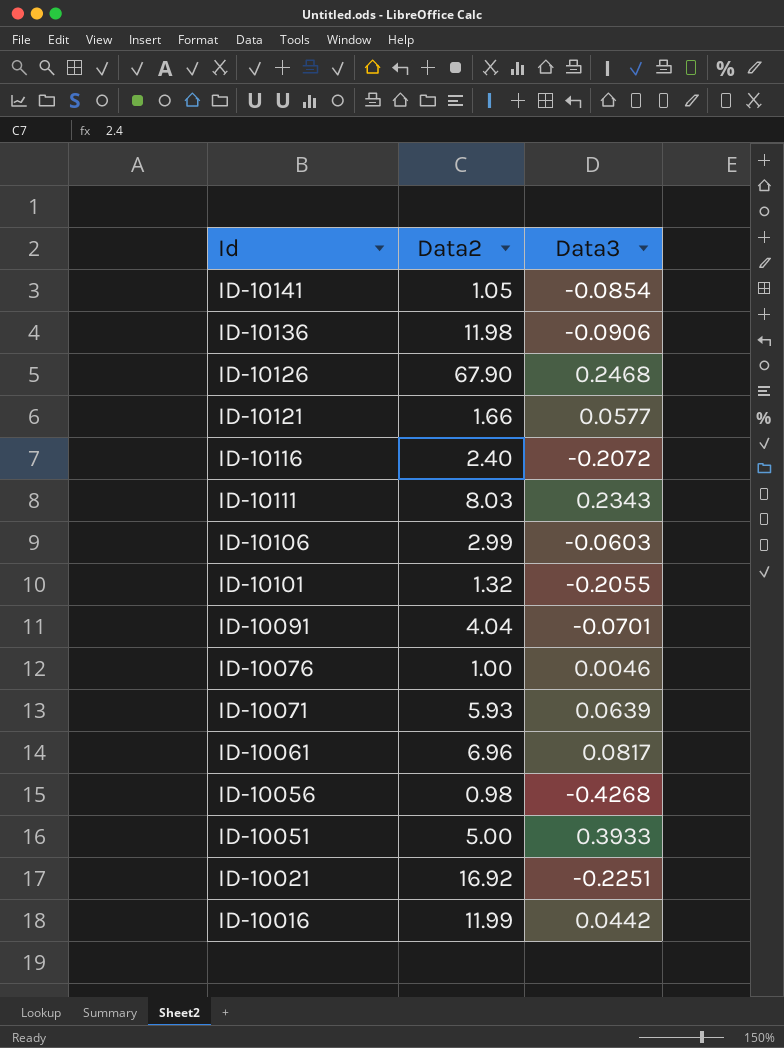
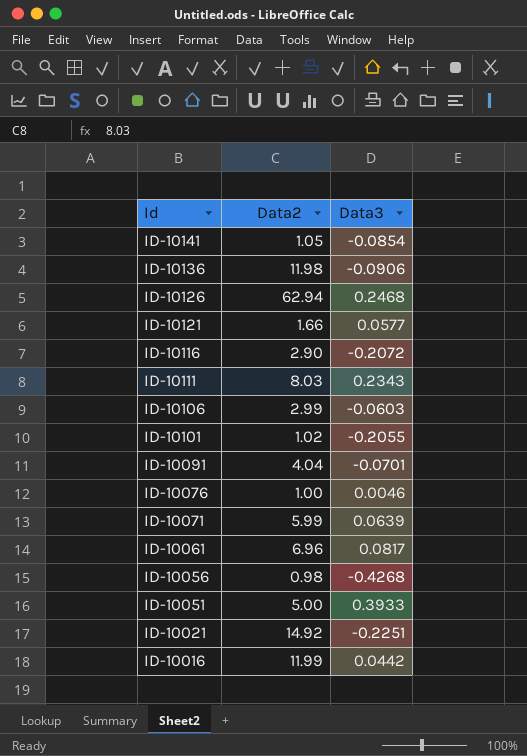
ID-10126 | Data2: 67.90 -> 62.94
ID-10116 | Data2: 2.40 -> 2.90
ID-10101 | Data2: 1.32 -> 1.02
ID-10071 | Data2: 5.93 -> 5.99
ID-10021 | Data2: 16.92 -> 14.92

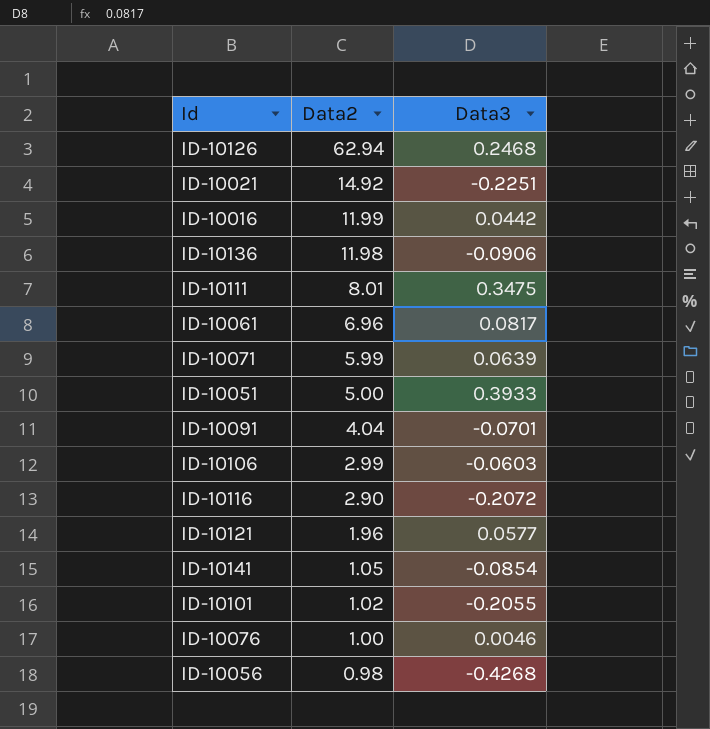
row order: Id descending -> Data2 descending
ID-10111 | Data2: 8.03 -> 8.01
ID-10111 | Data3: 0.2343 -> 0.3475
ID-10121 | Data2: 1.66 -> 1.96

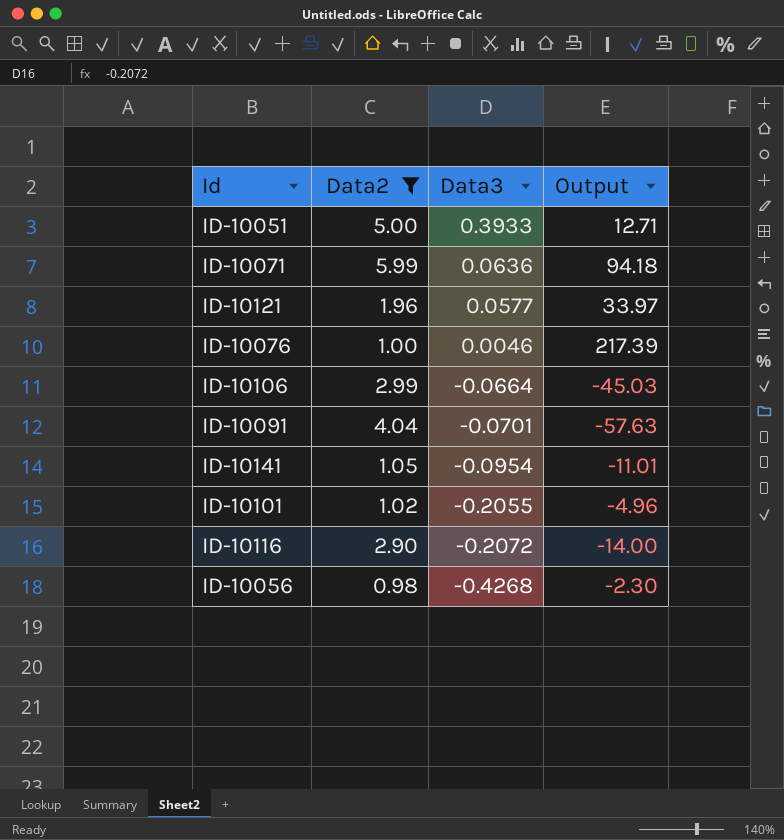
filter: none -> Data2 <= 5.99
row order: Data2 descending -> Data3 descending
column Output | formula: none -> [Data2] / [Data3]
ID-10071 | Data3: 0.0639 -> 0.0636
ID-10106 | Data3: -0.0603 -> -0.0664
ID-10141 | Data3: -0.0854 -> -0.0954

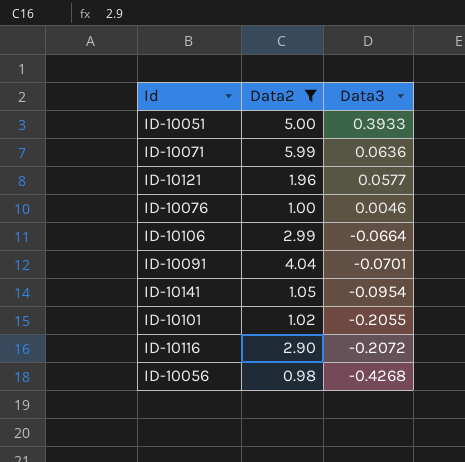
column Output | formula: [Data2] / [Data3] -> none

